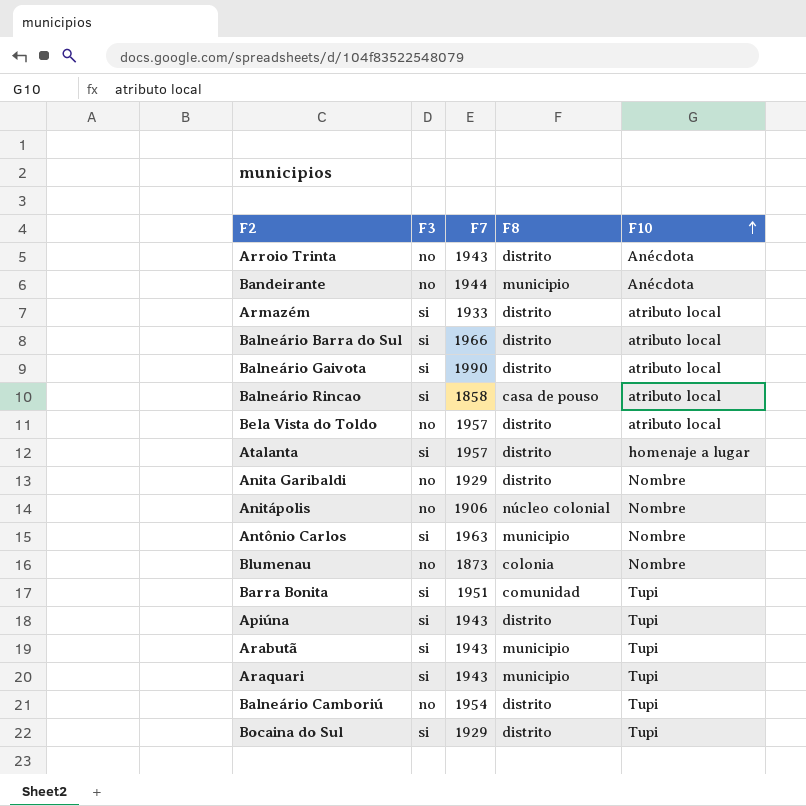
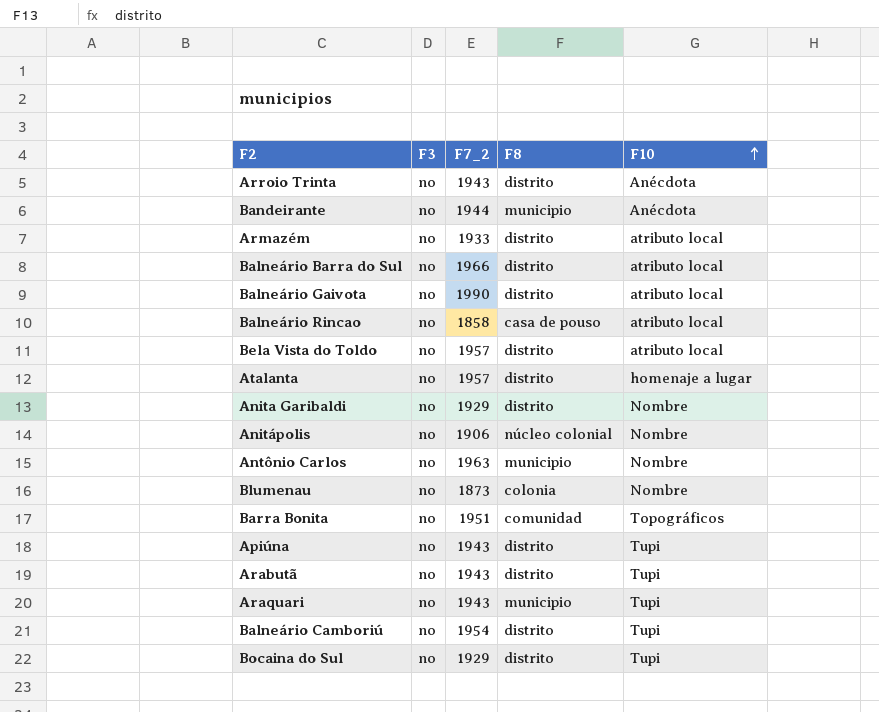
column name: F7 -> F7_2
Armazém | F3: si -> no
Balneário Barra do Sul | F3: si -> no
Balneário Gaivota | F3: si -> no
Balneário Rincao | F3: si -> no
Atalanta | F3: si -> no
Antônio Carlos | F3: si -> no
Barra Bonita | F3: si -> no
Barra Bonita | F10: Tupi -> Topográficos
Apiúna | F3: si -> no
Arabutã | F3: si -> no
Arabutã | F8: municipio -> distrito
Araquari | F3: si -> no
Bocaina do Sul | F3: si -> no

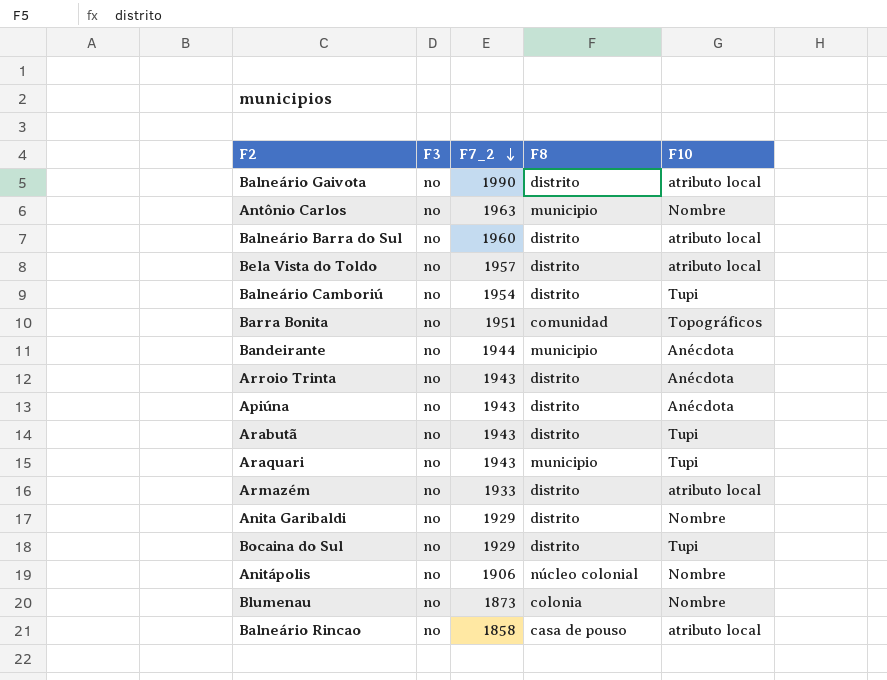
row order: F10 ascending -> F7_2 descending
row Atalanta: no | 1957 | distrito | homenaje a lugar -> none
Balneário Barra do Sul | F7_2: 1966 -> 1960
Apiúna | F10: Tupi -> Anécdota

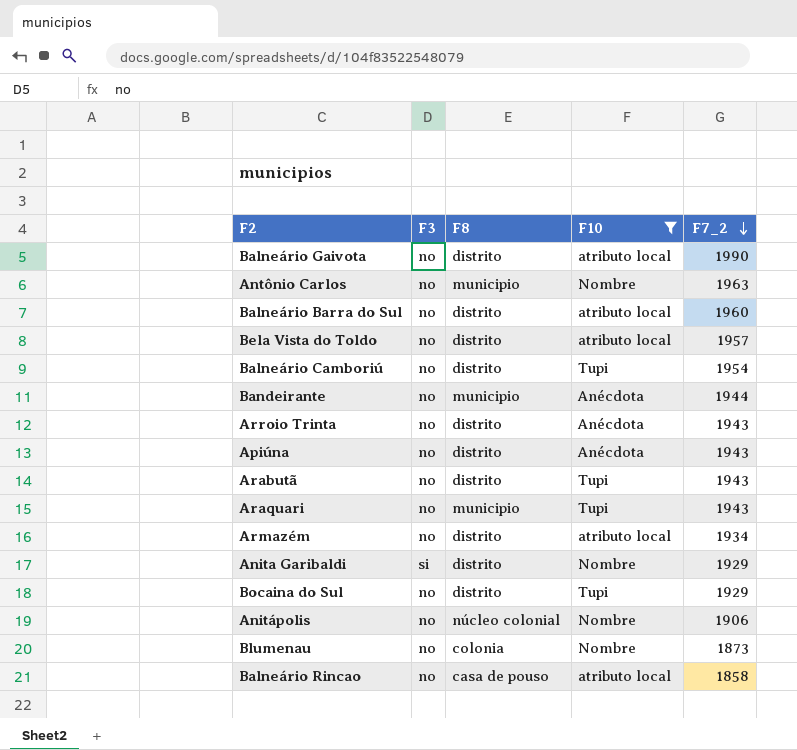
filter: none -> F10 != Topográficos
column F7_2 | position: 3 -> 5
Armazém | F7_2: 1933 -> 1934
Anita Garibaldi | F3: no -> si

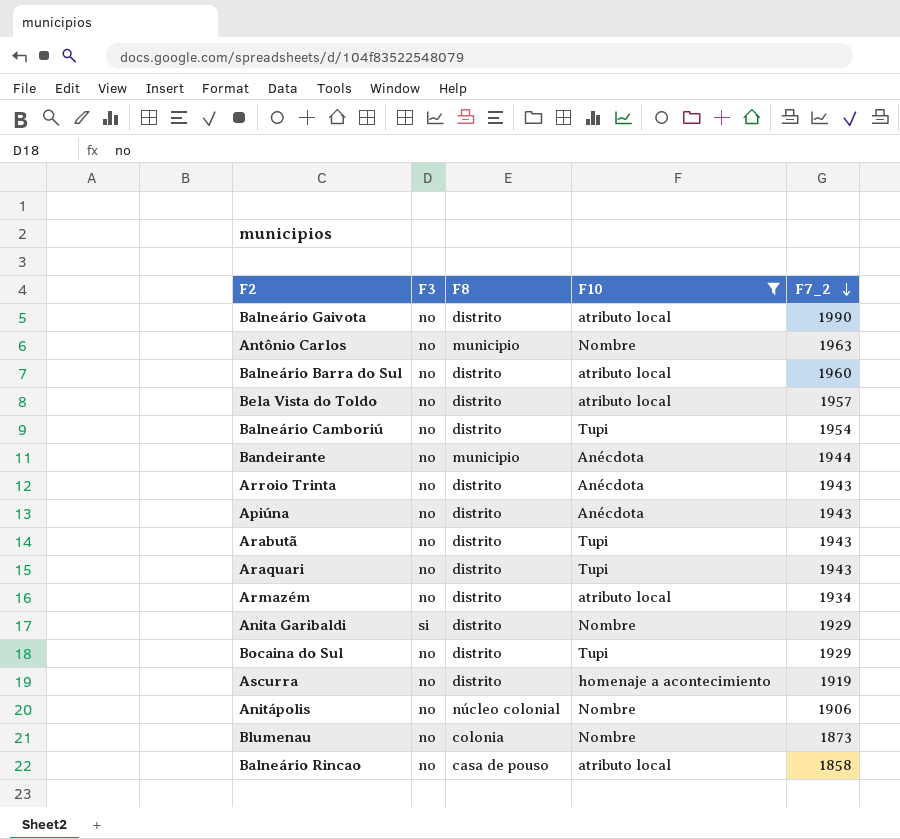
Araquari | F8: municipio -> distrito
row Ascurra: none -> no | distrito | homenaje a acontecimiento | 1919

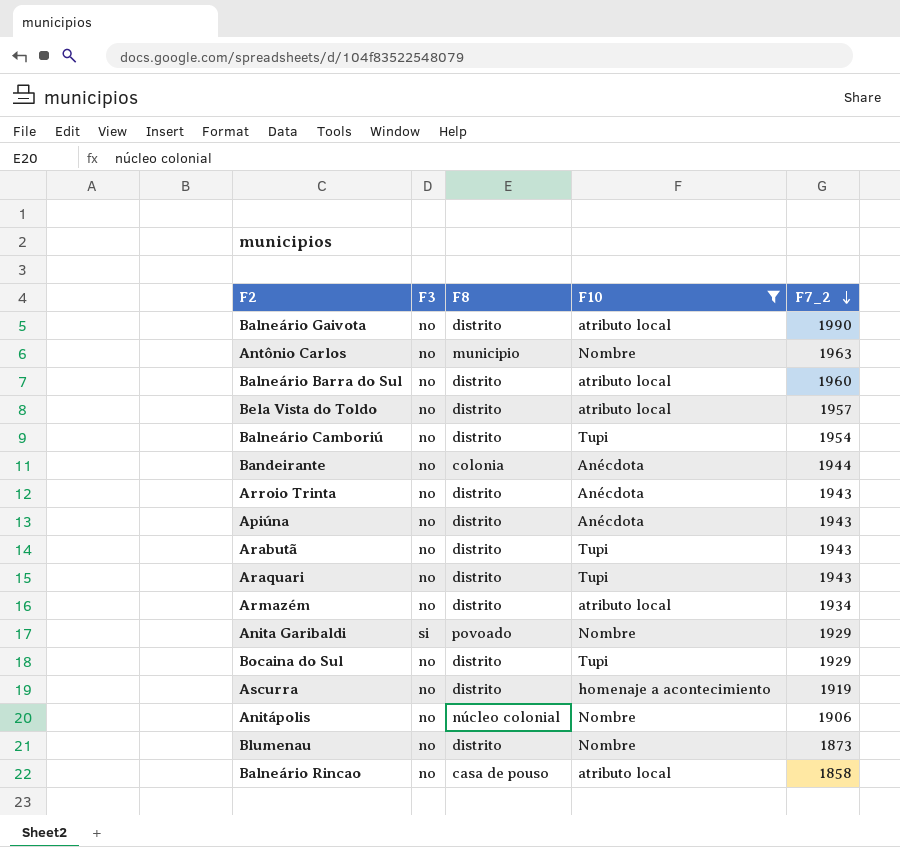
Bandeirante | F8: municipio -> colonia
Anita Garibaldi | F8: distrito -> povoado
Blumenau | F8: colonia -> distrito

